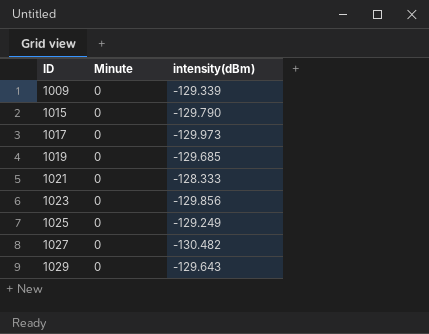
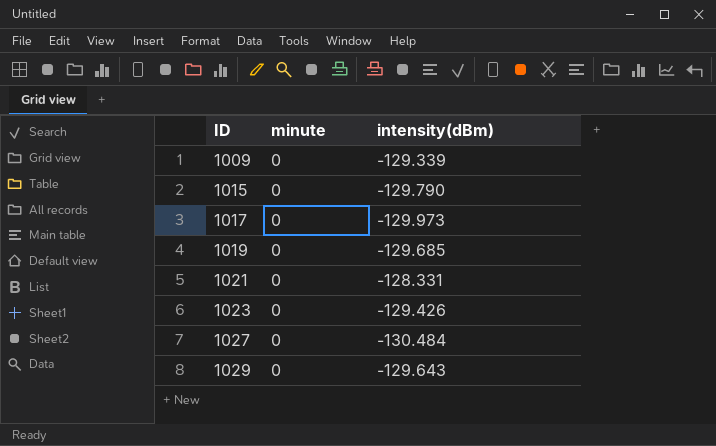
column name: Minute -> minute
row 1025: 0 | -129.249 -> none
1021 | intensity(dBm): -128.333 -> -128.331
1023 | intensity(dBm): -129.856 -> -129.426
1027 | intensity(dBm): -130.482 -> -130.484

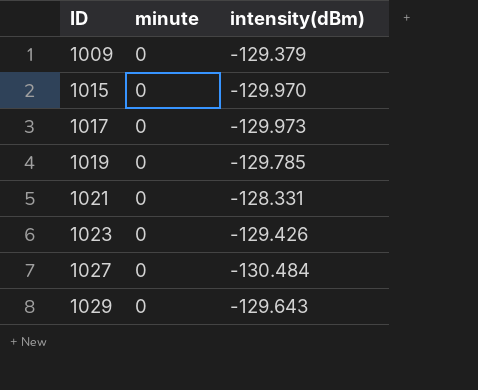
1009 | intensity(dBm): -129.339 -> -129.379
1015 | intensity(dBm): -129.790 -> -129.970
1019 | intensity(dBm): -129.685 -> -129.785

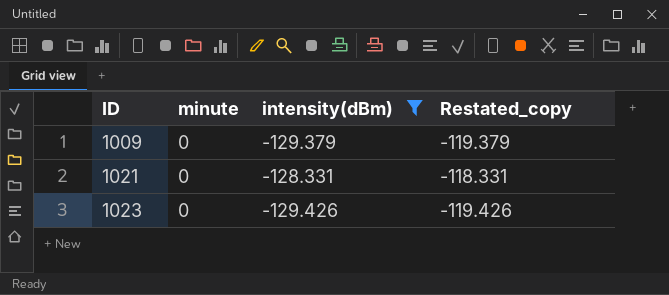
filter: none -> intensity(dBm) >= -129.426
column Restated_copy | formula: none -> [intensity(dBm)] + 10

